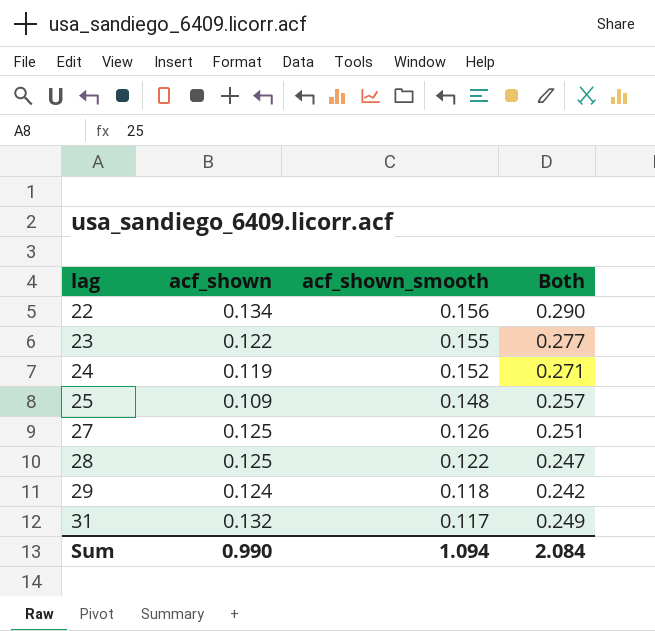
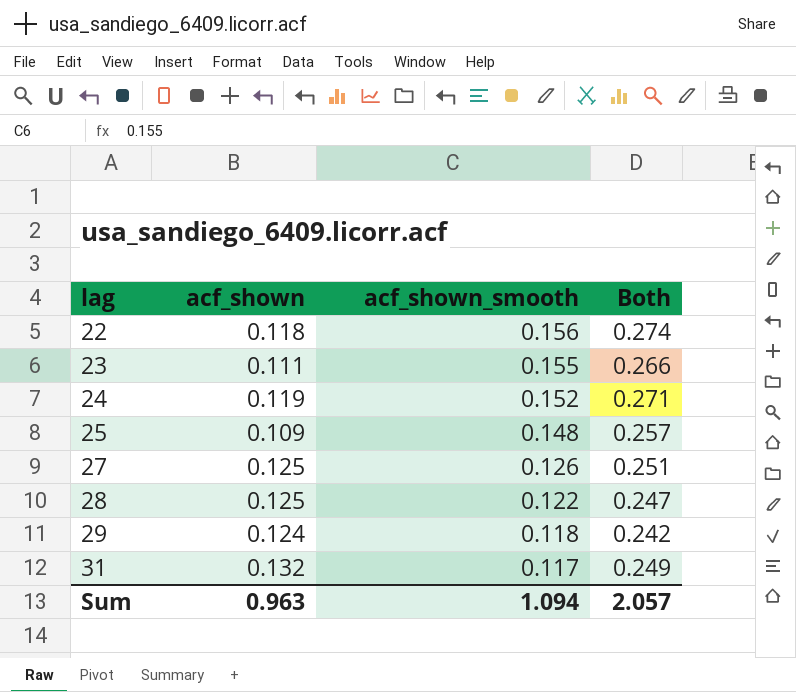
22 | acf_shown: 0.134 -> 0.118
22 | Both: 0.290 -> 0.274
23 | acf_shown: 0.122 -> 0.111
23 | Both: 0.277 -> 0.266
Sum | acf_shown: 0.990 -> 0.963
Sum | Both: 2.084 -> 2.057

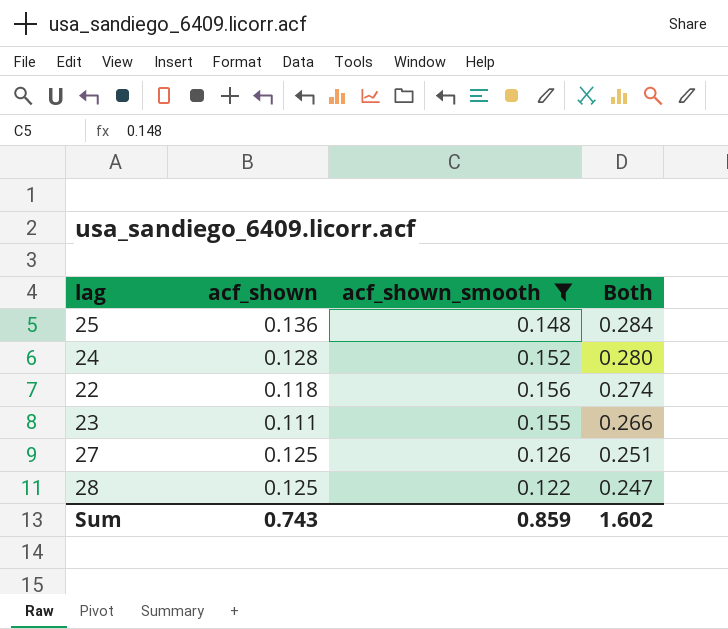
filter: none -> acf_shown_smooth >= 0.122
row order: lag ascending -> Both descending
25 | acf_shown: 0.109 -> 0.136
25 | Both: 0.257 -> 0.284
24 | acf_shown: 0.119 -> 0.128
24 | Both: 0.271 -> 0.280
Sum | acf_shown: 0.963 -> 0.743
Sum | acf_shown_smooth: 1.094 -> 0.859
Sum | Both: 2.057 -> 1.602

